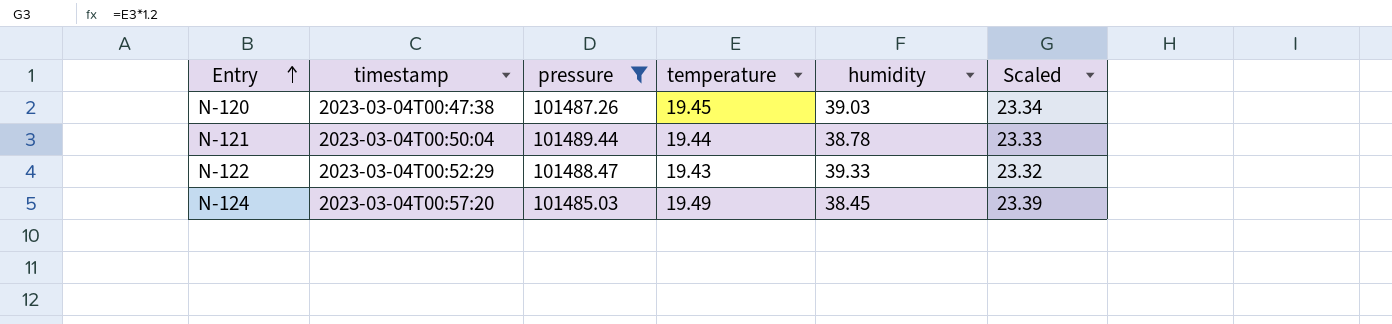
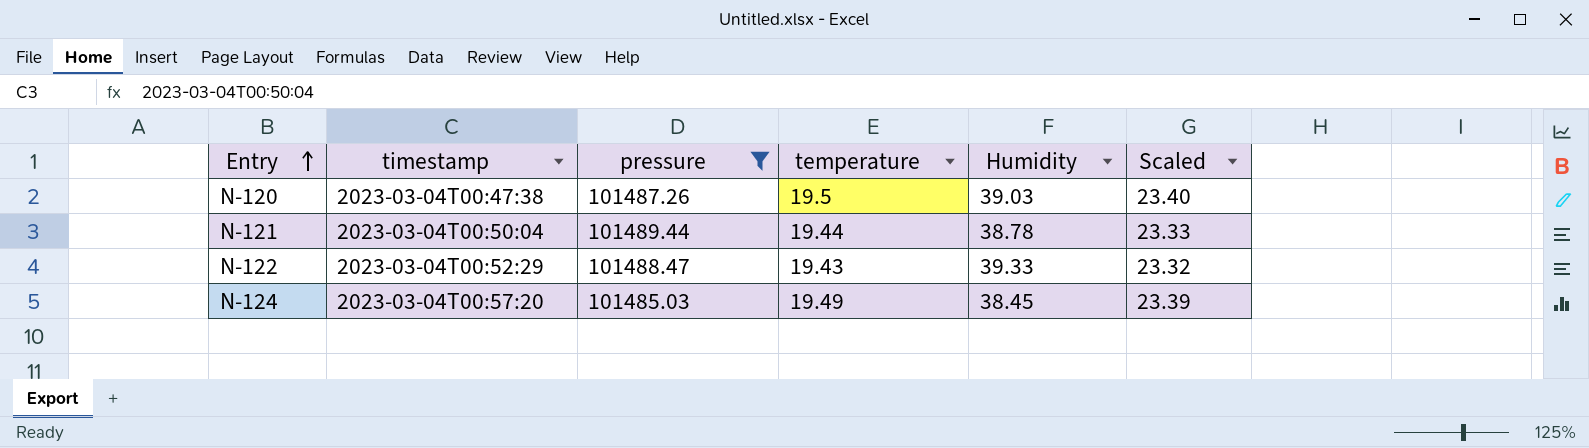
column name: humidity -> Humidity
N-120 | temperature: 19.45 -> 19.5
N-120 | Scaled: 23.34 -> 23.40

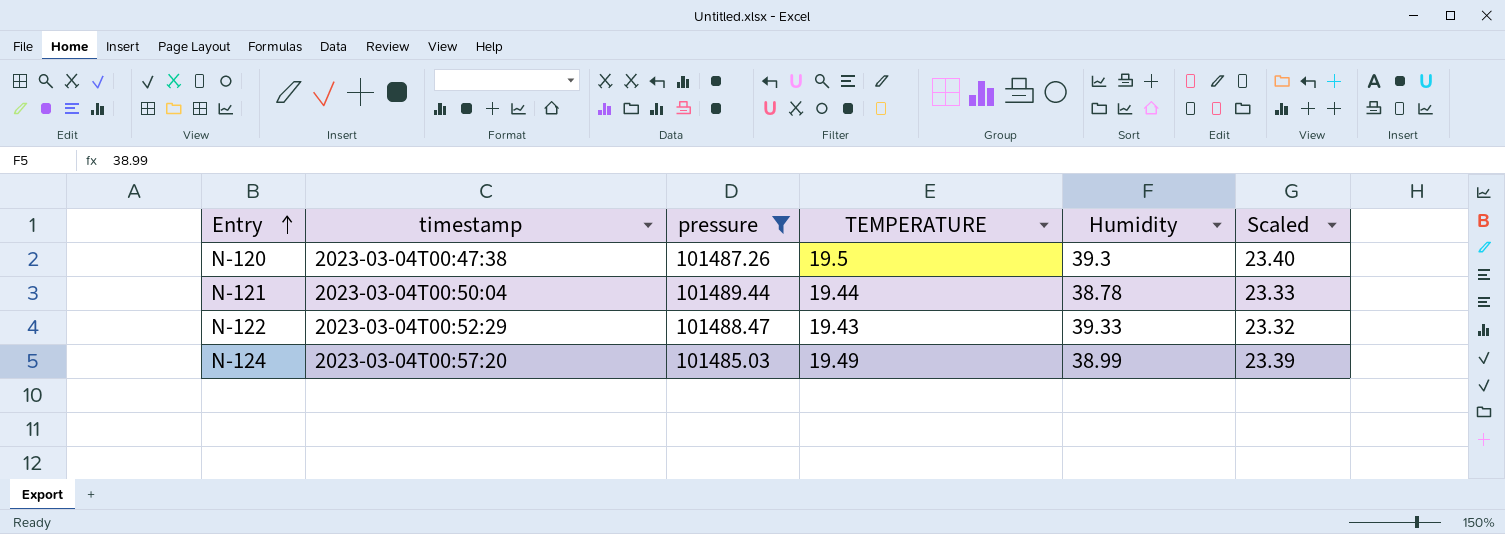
column name: temperature -> TEMPERATURE
N-120 | Humidity: 39.03 -> 39.3
N-124 | Humidity: 38.45 -> 38.99

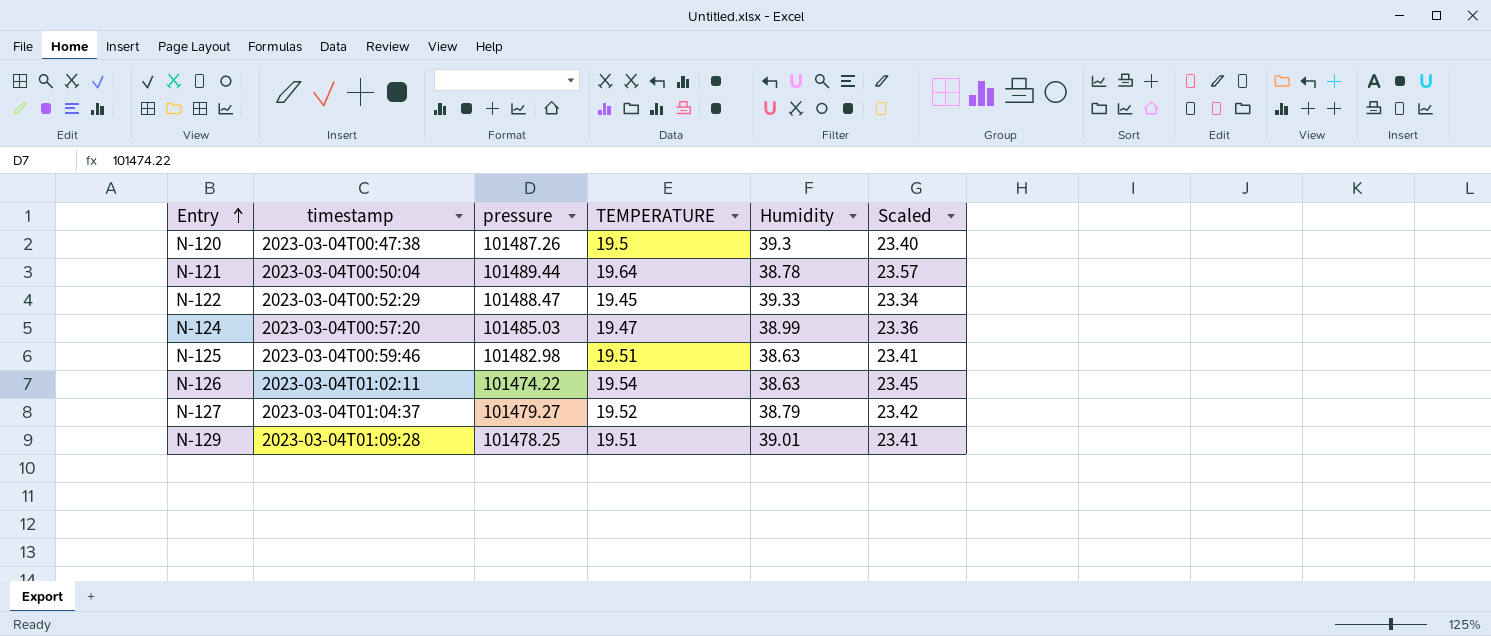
filter: pressure >= 101485.03 -> none
N-121 | TEMPERATURE: 19.44 -> 19.64
N-121 | Scaled: 23.33 -> 23.57
N-122 | TEMPERATURE: 19.43 -> 19.45
N-122 | Scaled: 23.32 -> 23.34
N-124 | TEMPERATURE: 19.49 -> 19.47
N-124 | Scaled: 23.39 -> 23.36

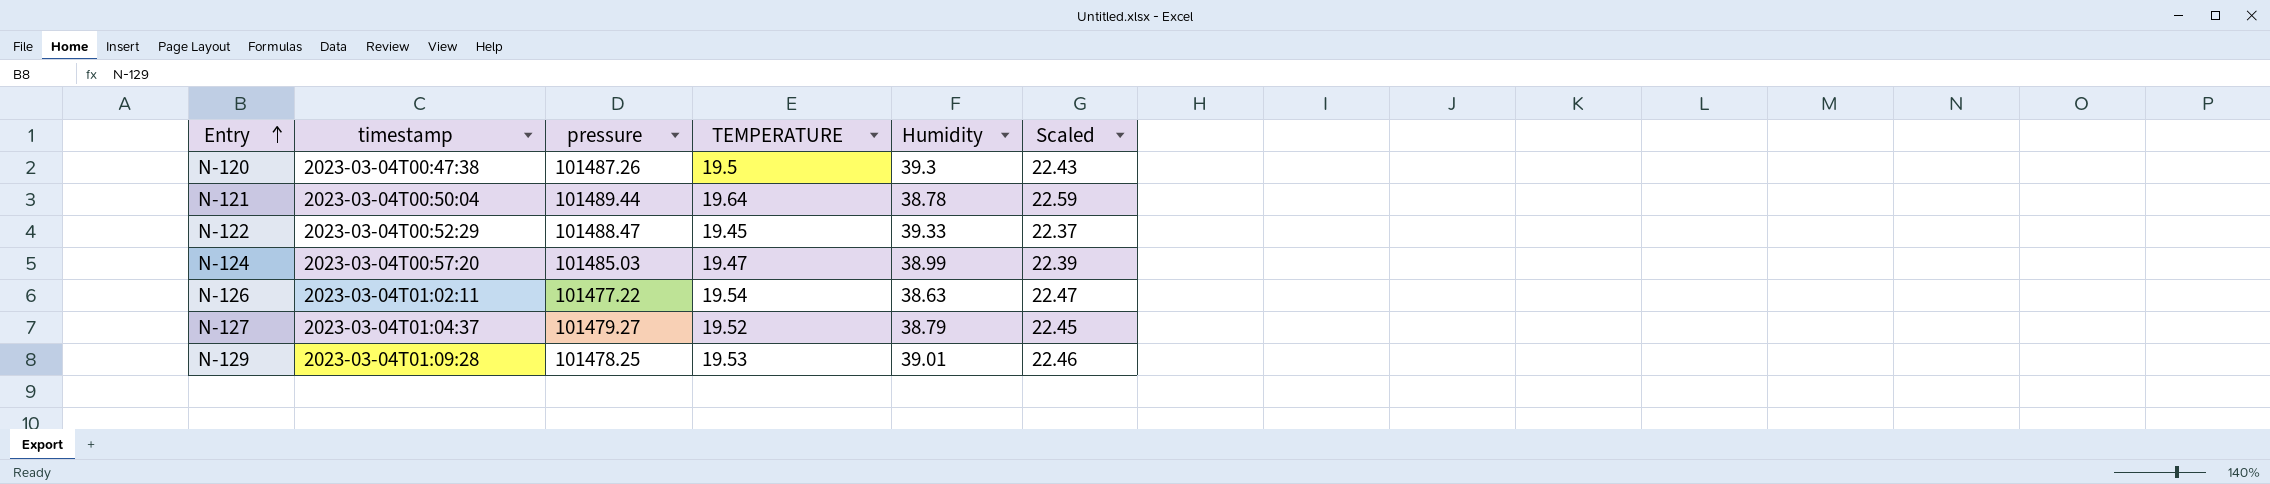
column Scaled | formula: [TEMPERATURE] * 1.2 -> [TEMPERATURE] * 1.15
row N-125: 2023-03-04T00:59:46 | 101482.98 | 19.51 | 38.63 | 23.41 -> none
N-126 | pressure: 101474.22 -> 101477.22
N-129 | TEMPERATURE: 19.51 -> 19.53

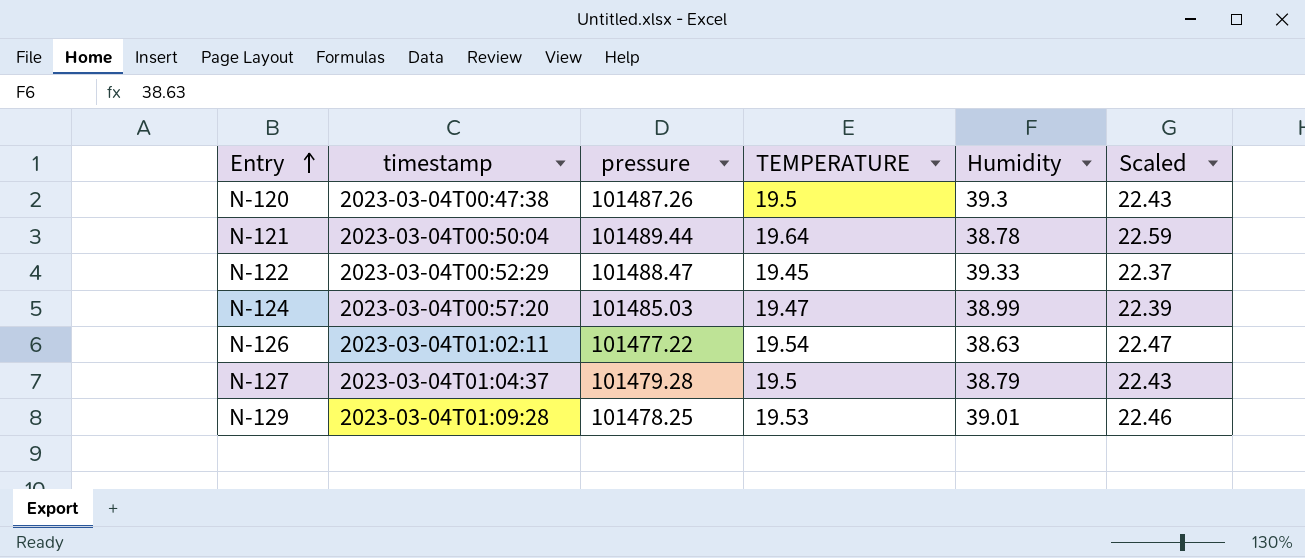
N-127 | pressure: 101479.27 -> 101479.28
N-127 | TEMPERATURE: 19.52 -> 19.5
N-127 | Scaled: 22.45 -> 22.43

